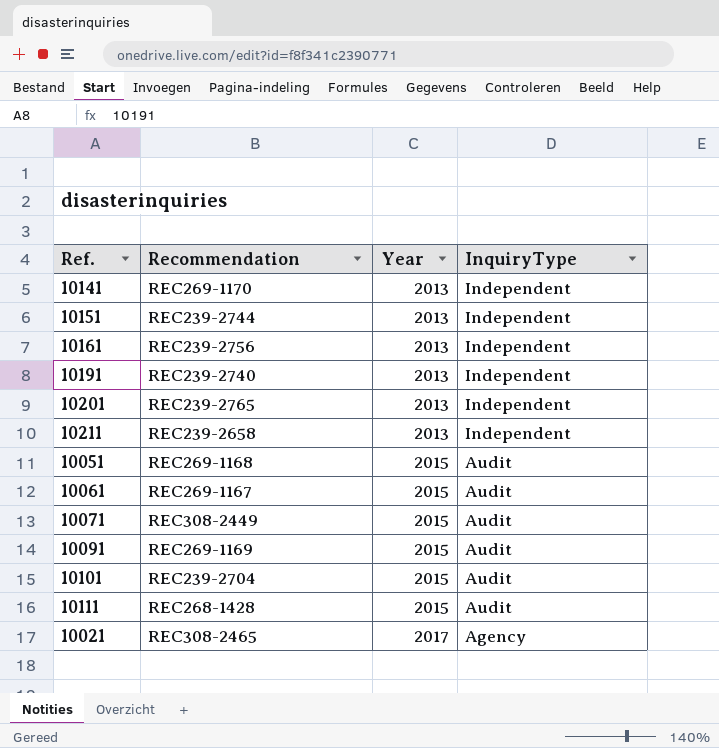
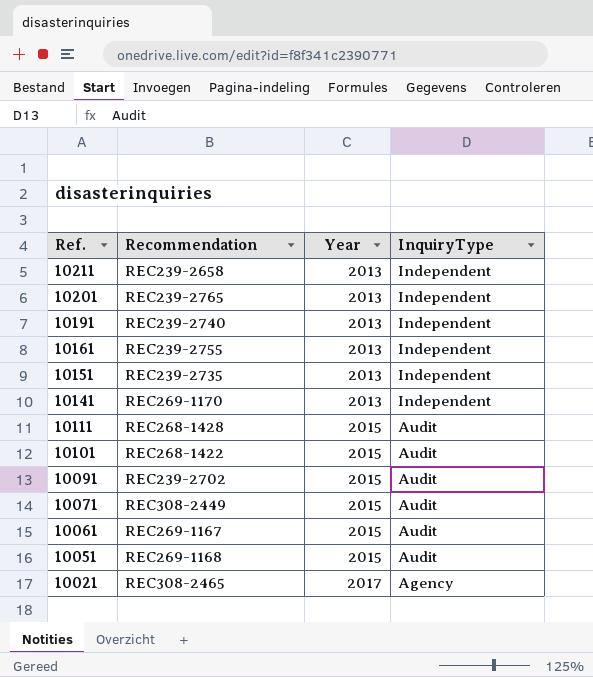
row order: Year ascending -> Ref. descending
10161 | Recommendation: REC239-2756 -> REC239-2755
10151 | Recommendation: REC239-2744 -> REC239-2735
10101 | Recommendation: REC239-2704 -> REC268-1422
10091 | Recommendation: REC269-1169 -> REC239-2702

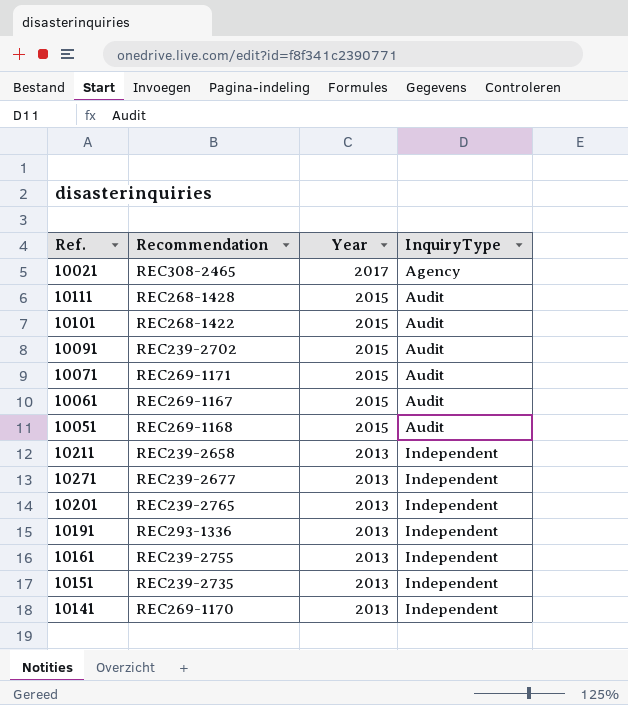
row order: Ref. descending -> Year descending
10071 | Recommendation: REC308-2449 -> REC269-1171
row 10271: none -> REC239-2677 | 2013 | Independent
10191 | Recommendation: REC239-2740 -> REC293-1336

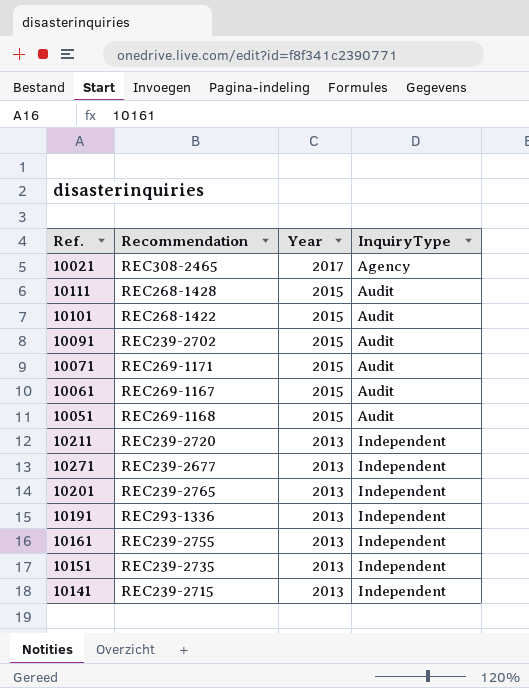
10211 | Recommendation: REC239-2658 -> REC239-2720
10141 | Recommendation: REC269-1170 -> REC239-2715

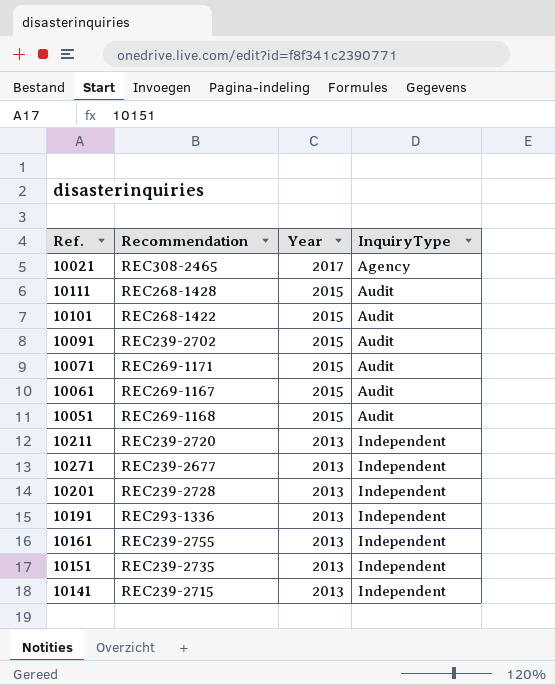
10201 | Recommendation: REC239-2765 -> REC239-2728

